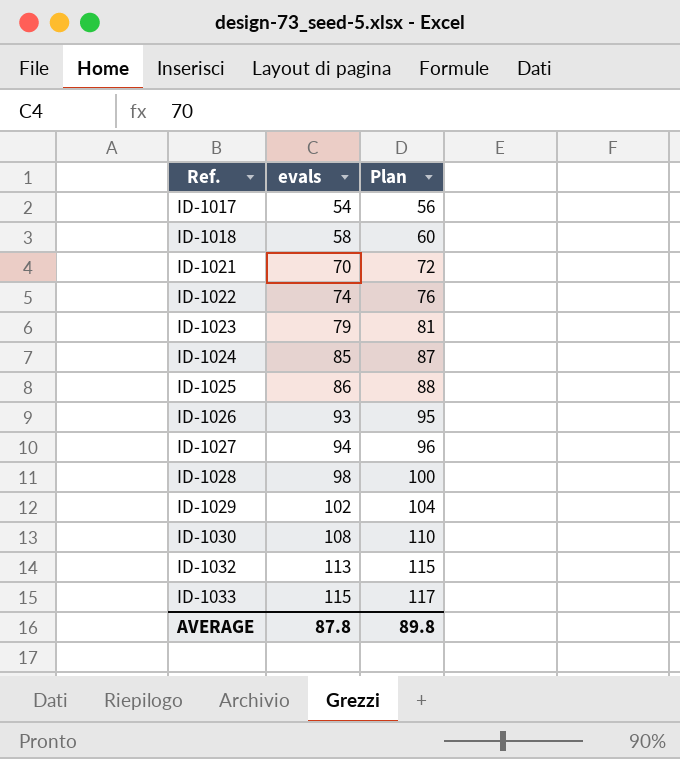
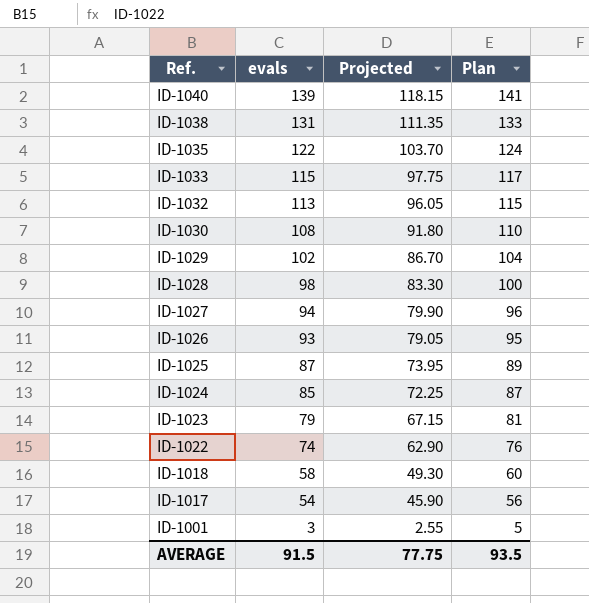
row order: Ref. ascending -> Ref. descending
column Projected | formula: none -> [evals] * 0.85
row ID-1021: 70 | 72 -> none
row ID-1040: none -> 139 | 118.15 | 141
row ID-1038: none -> 131 | 111.35 | 133
row ID-1035: none -> 122 | 103.70 | 124
ID-1025 | evals: 86 -> 87
ID-1025 | Plan: 88 -> 89
row ID-1001: none -> 3 | 2.55 | 5
AVERAGE | evals: 87.8 -> 91.5
AVERAGE | Plan: 89.8 -> 93.5

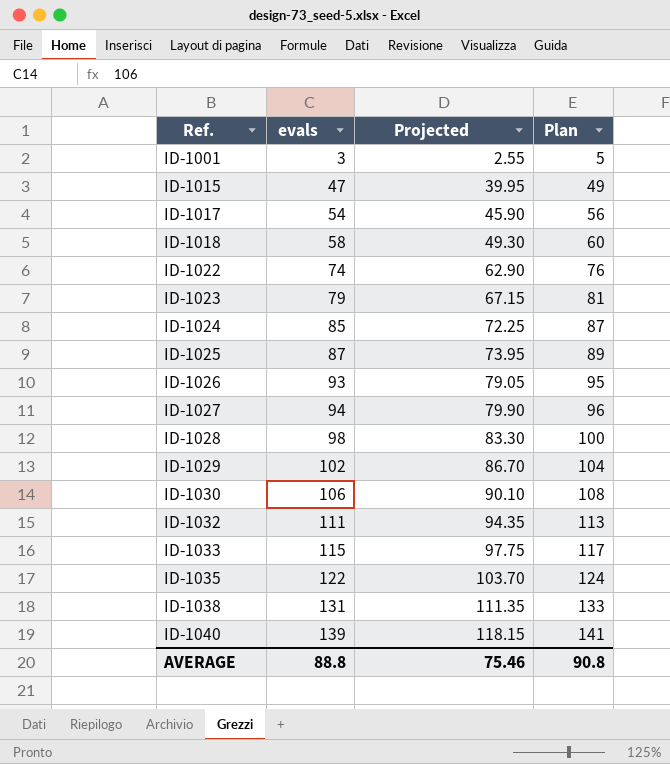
row order: Ref. descending -> Ref. ascending
row ID-1015: none -> 47 | 39.95 | 49
ID-1030 | evals: 108 -> 106
ID-1030 | Projected: 91.80 -> 90.10
ID-1030 | Plan: 110 -> 108
ID-1032 | evals: 113 -> 111
ID-1032 | Projected: 96.05 -> 94.35
ID-1032 | Plan: 115 -> 113
AVERAGE | evals: 91.5 -> 88.8
AVERAGE | Projected: 77.75 -> 75.46
AVERAGE | Plan: 93.5 -> 90.8

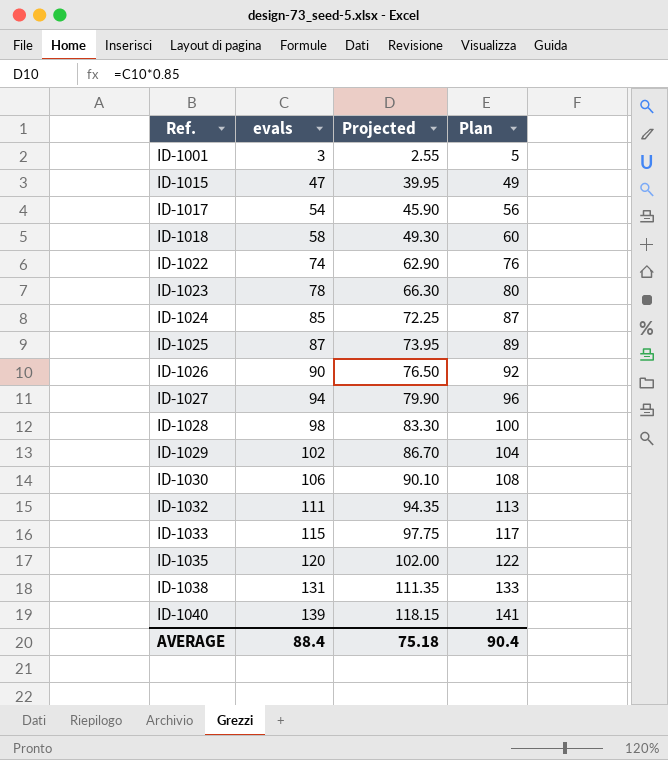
ID-1023 | evals: 79 -> 78
ID-1023 | Projected: 67.15 -> 66.30
ID-1023 | Plan: 81 -> 80
ID-1026 | evals: 93 -> 90
ID-1026 | Projected: 79.05 -> 76.50
ID-1026 | Plan: 95 -> 92
ID-1035 | evals: 122 -> 120
ID-1035 | Projected: 103.70 -> 102.00
ID-1035 | Plan: 124 -> 122
AVERAGE | evals: 88.8 -> 88.4
AVERAGE | Projected: 75.46 -> 75.18
AVERAGE | Plan: 90.8 -> 90.4

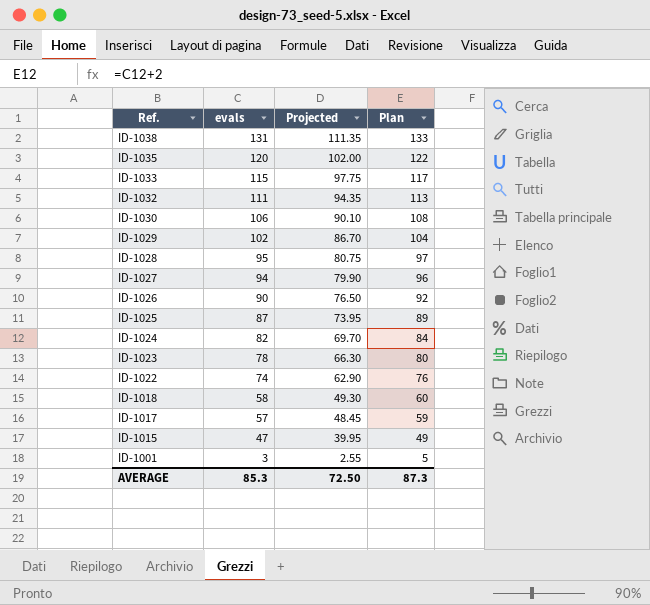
row order: Ref. ascending -> Ref. descending
row ID-1040: 139 | 118.15 | 141 -> none
ID-1028 | evals: 98 -> 95
ID-1028 | Projected: 83.30 -> 80.75
ID-1028 | Plan: 100 -> 97
ID-1024 | evals: 85 -> 82
ID-1024 | Projected: 72.25 -> 69.70
ID-1024 | Plan: 87 -> 84
ID-1017 | evals: 54 -> 57
ID-1017 | Projected: 45.90 -> 48.45
ID-1017 | Plan: 56 -> 59
AVERAGE | evals: 88.4 -> 85.3
AVERAGE | Projected: 75.18 -> 72.50
AVERAGE | Plan: 90.4 -> 87.3

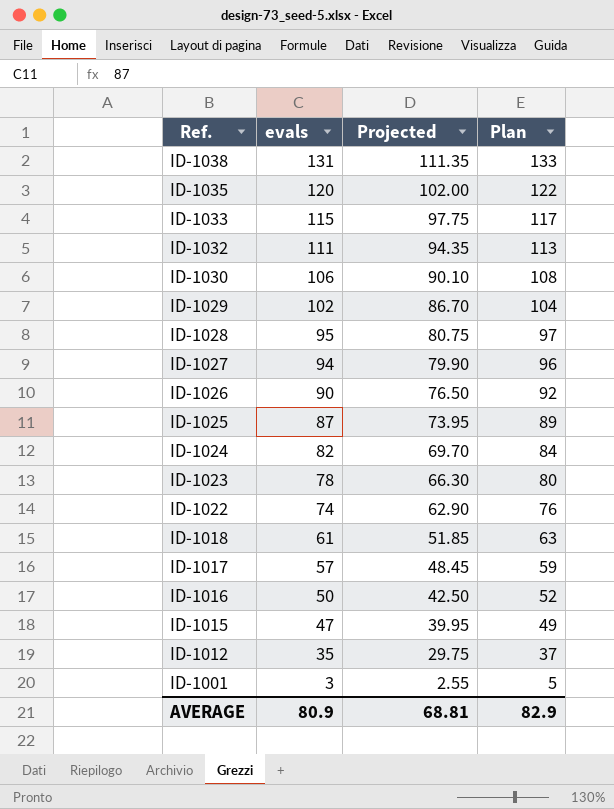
ID-1018 | evals: 58 -> 61
ID-1018 | Projected: 49.30 -> 51.85
ID-1018 | Plan: 60 -> 63
row ID-1016: none -> 50 | 42.50 | 52
row ID-1012: none -> 35 | 29.75 | 37
AVERAGE | evals: 85.3 -> 80.9
AVERAGE | Projected: 72.50 -> 68.81
AVERAGE | Plan: 87.3 -> 82.9

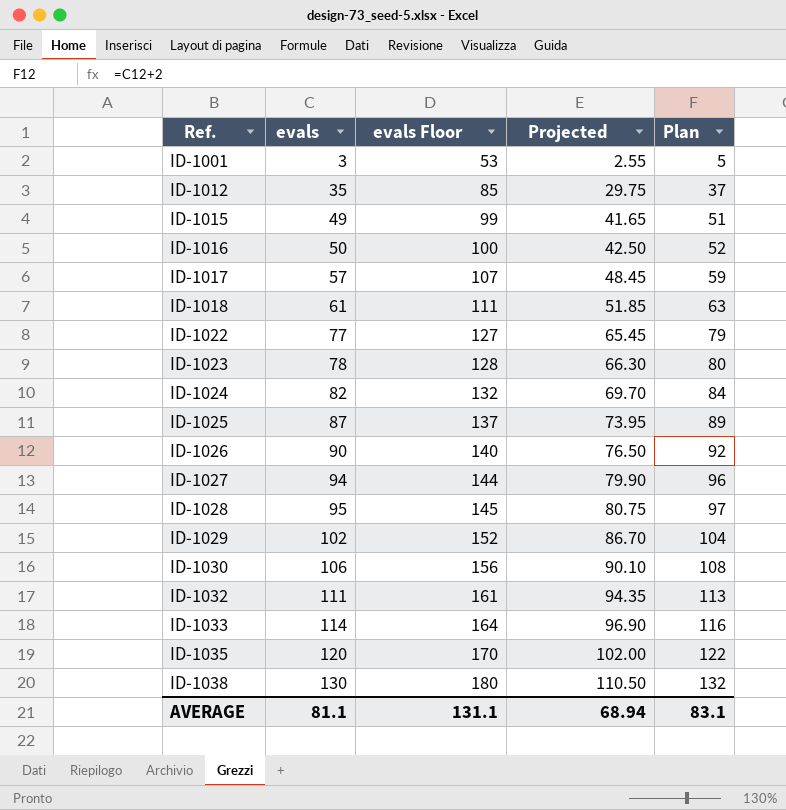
row order: Ref. descending -> Ref. ascending
column evals Floor | formula: none -> [evals] + 50
ID-1015 | evals: 47 -> 49
ID-1015 | Projected: 39.95 -> 41.65
ID-1015 | Plan: 49 -> 51
ID-1022 | evals: 74 -> 77
ID-1022 | Projected: 62.90 -> 65.45
ID-1022 | Plan: 76 -> 79
ID-1033 | evals: 115 -> 114
ID-1033 | Projected: 97.75 -> 96.90
ID-1033 | Plan: 117 -> 116
ID-1038 | evals: 131 -> 130
ID-1038 | Projected: 111.35 -> 110.50
ID-1038 | Plan: 133 -> 132
AVERAGE | evals: 80.9 -> 81.1
AVERAGE | Projected: 68.81 -> 68.94
AVERAGE | Plan: 82.9 -> 83.1

